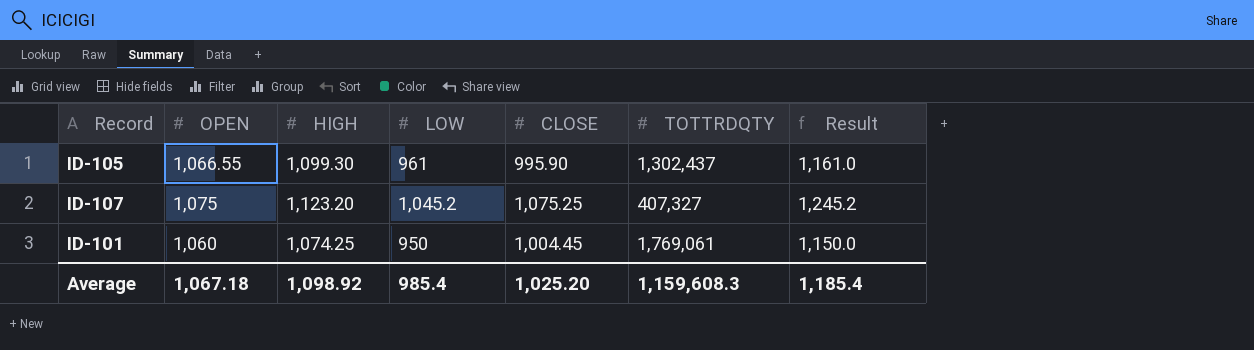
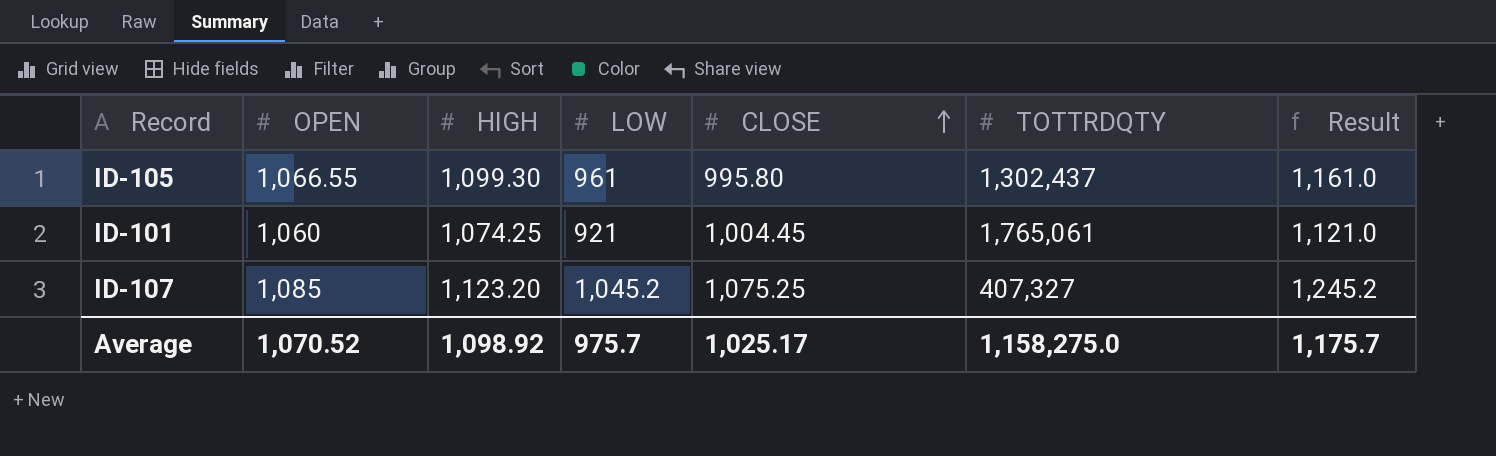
row order: none -> CLOSE ascending
ID-105 | CLOSE: 995.90 -> 995.80
ID-101 | LOW: 950 -> 921
ID-101 | TOTTRDQTY: 1,769,061 -> 1,765,061
ID-101 | Result: 1,150.0 -> 1,121.0
ID-107 | OPEN: 1,075 -> 1,085
Average | OPEN: 1,067.18 -> 1,070.52
Average | LOW: 985.4 -> 975.7
Average | CLOSE: 1,025.20 -> 1,025.17
Average | TOTTRDQTY: 1,159,608.3 -> 1,158,275.0
Average | Result: 1,185.4 -> 1,175.7

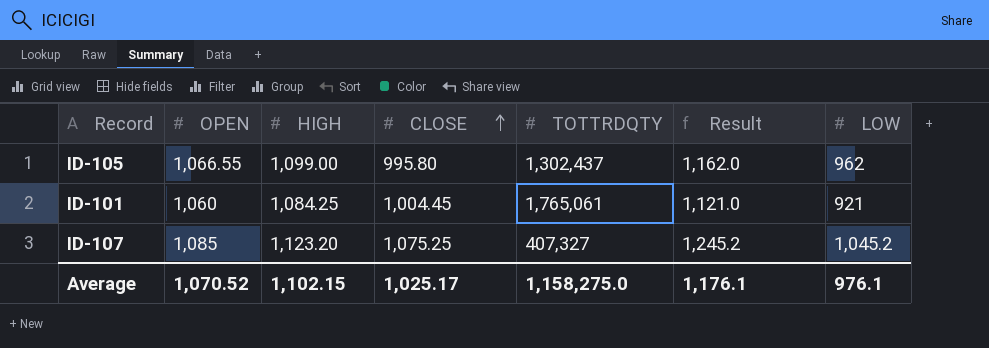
column LOW | position: 4 -> 7
ID-105 | HIGH: 1,099.30 -> 1,099.00
ID-105 | Result: 1,161.0 -> 1,162.0
ID-105 | LOW: 961 -> 962
ID-101 | HIGH: 1,074.25 -> 1,084.25
Average | HIGH: 1,098.92 -> 1,102.15
Average | Result: 1,175.7 -> 1,176.1
Average | LOW: 975.7 -> 976.1

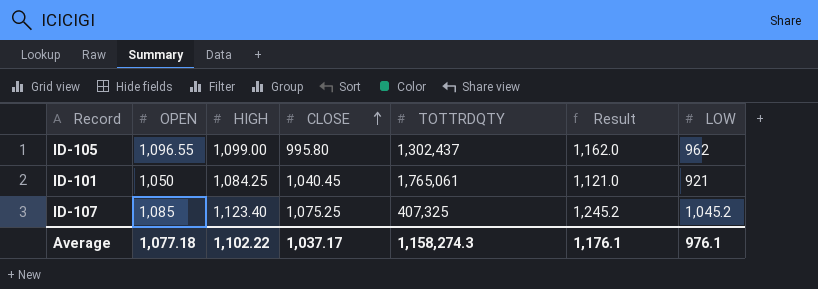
ID-105 | OPEN: 1,066.55 -> 1,096.55
ID-101 | OPEN: 1,060 -> 1,050
ID-101 | CLOSE: 1,004.45 -> 1,040.45
ID-107 | HIGH: 1,123.20 -> 1,123.40
ID-107 | TOTTRDQTY: 407,327 -> 407,325
Average | OPEN: 1,070.52 -> 1,077.18
Average | HIGH: 1,102.15 -> 1,102.22
Average | CLOSE: 1,025.17 -> 1,037.17
Average | TOTTRDQTY: 1,158,275.0 -> 1,158,274.3

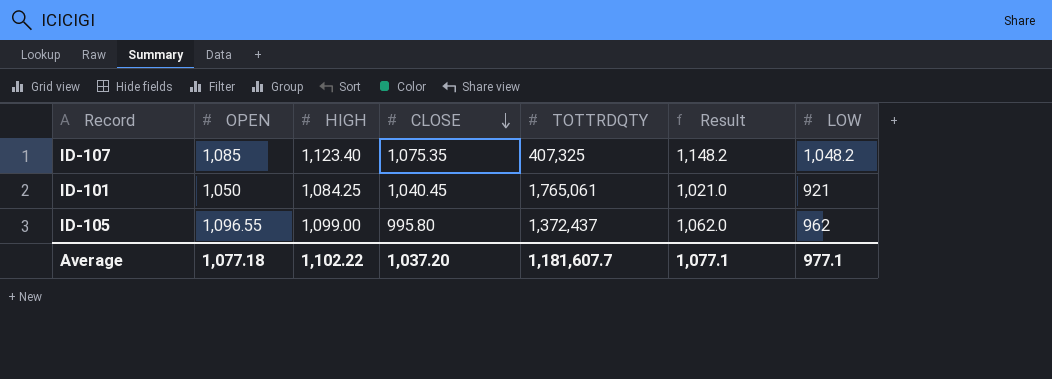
row order: CLOSE ascending -> CLOSE descending
column Result | formula: [LOW] + 200 -> [LOW] + 100
ID-107 | CLOSE: 1,075.25 -> 1,075.35
ID-107 | LOW: 1,045.2 -> 1,048.2
ID-105 | TOTTRDQTY: 1,302,437 -> 1,372,437
Average | CLOSE: 1,037.17 -> 1,037.20
Average | TOTTRDQTY: 1,158,274.3 -> 1,181,607.7
Average | Result: 1,176.1 -> 1,077.1
Average | LOW: 976.1 -> 977.1

